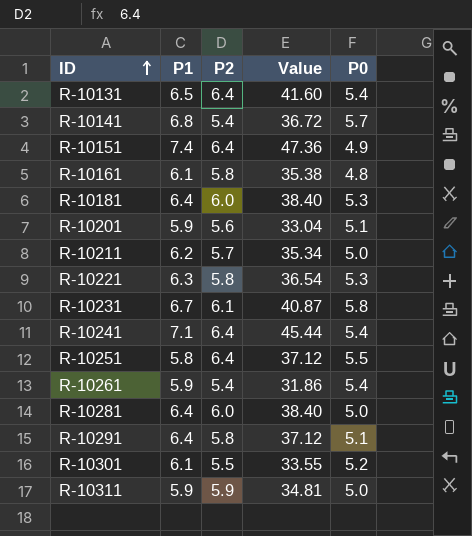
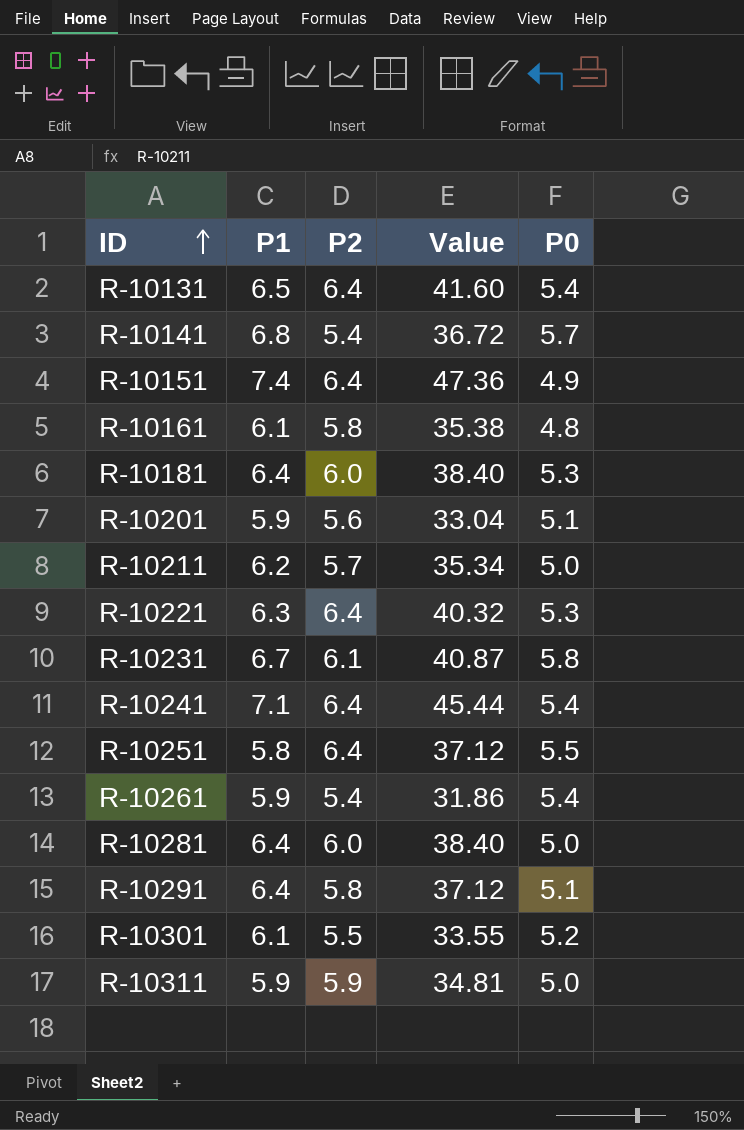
R-10221 | P2: 5.8 -> 6.4
R-10221 | Value: 36.54 -> 40.32

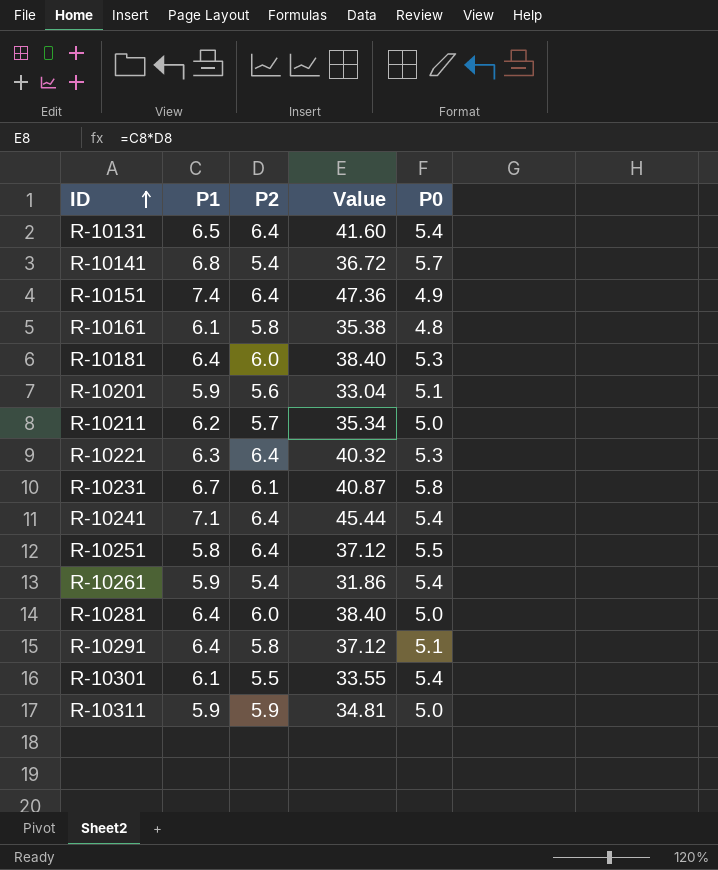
R-10301 | P0: 5.2 -> 5.4

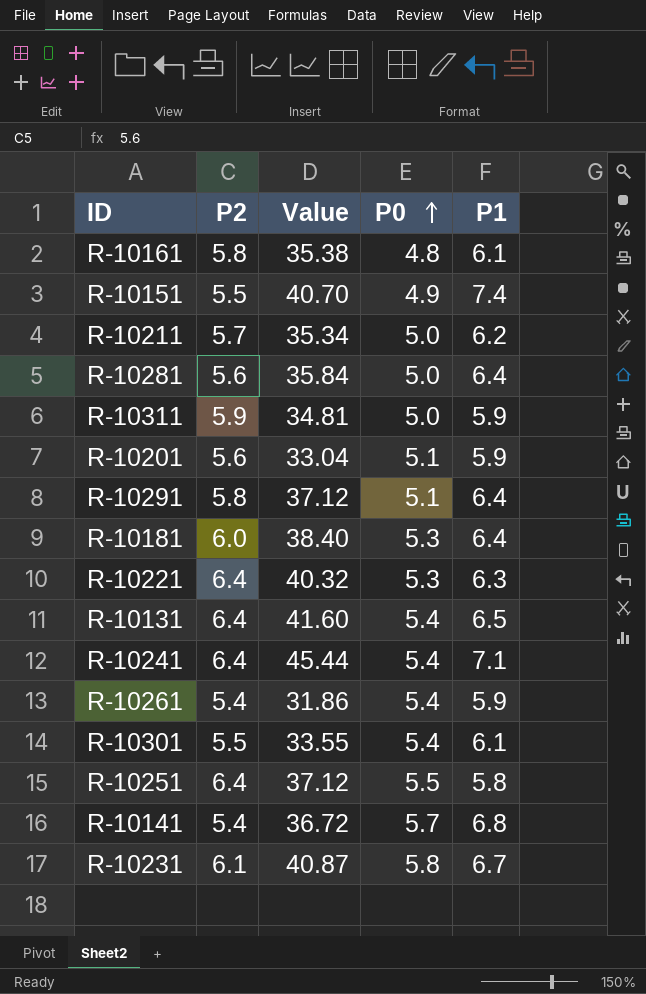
row order: ID ascending -> P0 ascending
column P1 | position: 2 -> 5
R-10151 | P2: 6.4 -> 5.5
R-10151 | Value: 47.36 -> 40.70
R-10281 | P2: 6.0 -> 5.6
R-10281 | Value: 38.40 -> 35.84

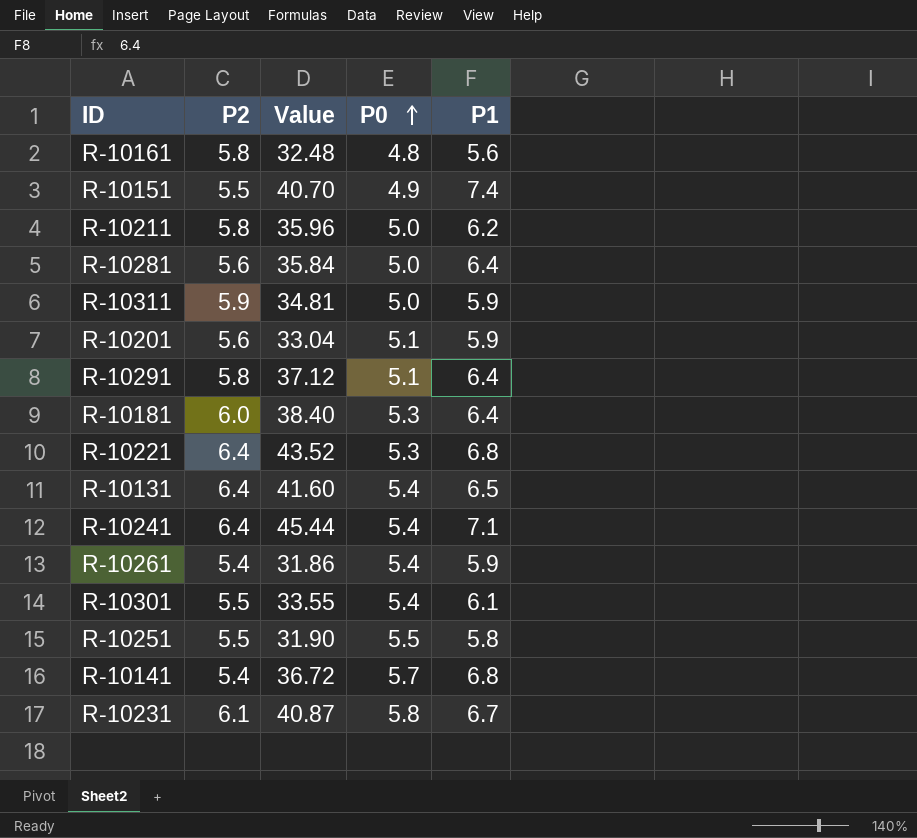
R-10161 | Value: 35.38 -> 32.48
R-10161 | P1: 6.1 -> 5.6
R-10211 | P2: 5.7 -> 5.8
R-10211 | Value: 35.34 -> 35.96
R-10221 | Value: 40.32 -> 43.52
R-10221 | P1: 6.3 -> 6.8
R-10251 | P2: 6.4 -> 5.5
R-10251 | Value: 37.12 -> 31.90

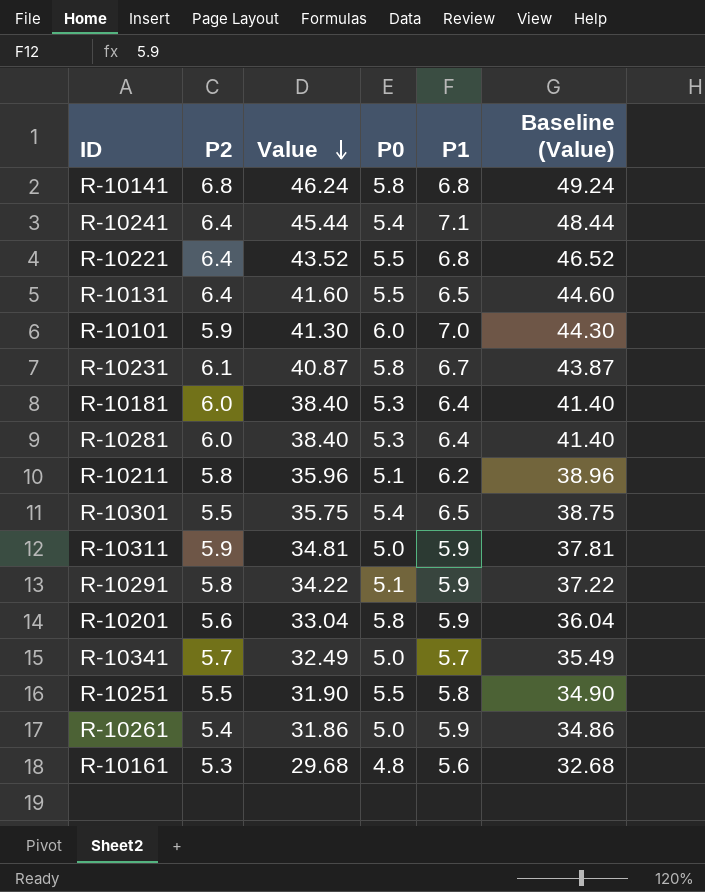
row order: P0 ascending -> Value descending
column Baseline (Value) | formula: none -> [Value] + 3
row R-10151: 5.5 | 40.70 | 4.9 | 7.4 -> none
R-10141 | P2: 5.4 -> 6.8
R-10141 | Value: 36.72 -> 46.24
R-10141 | P0: 5.7 -> 5.8
R-10221 | P0: 5.3 -> 5.5
R-10131 | P0: 5.4 -> 5.5
row R-10101: none -> 5.9 | 41.30 | 6.0 | 7.0 | 44.30
R-10281 | P2: 5.6 -> 6.0
R-10281 | Value: 35.84 -> 38.40
R-10281 | P0: 5.0 -> 5.3
R-10211 | P0: 5.0 -> 5.1
R-10301 | Value: 33.55 -> 35.75
R-10301 | P1: 6.1 -> 6.5
R-10291 | Value: 37.12 -> 34.22
R-10291 | P1: 6.4 -> 5.9
R-10201 | P0: 5.1 -> 5.8
row R-10341: none -> 5.7 | 32.49 | 5.0 | 5.7 | 35.49
R-10261 | P0: 5.4 -> 5.0
R-10161 | P2: 5.8 -> 5.3
R-10161 | Value: 32.48 -> 29.68

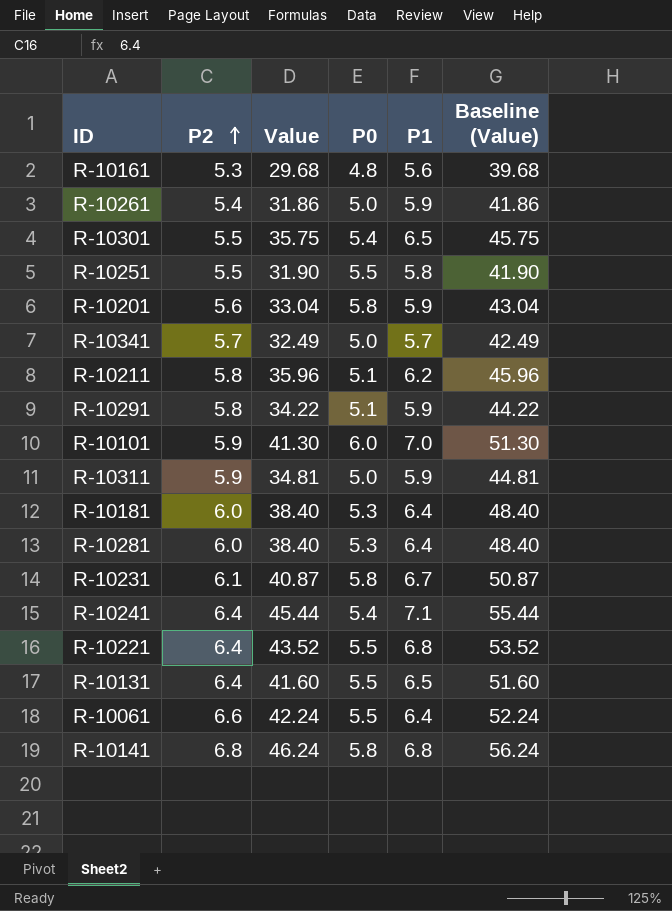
row order: Value descending -> P2 ascending
column Baseline (Value) | formula: [Value] + 3 -> [Value] + 10
row R-10061: none -> 6.6 | 42.24 | 5.5 | 6.4 | 52.24

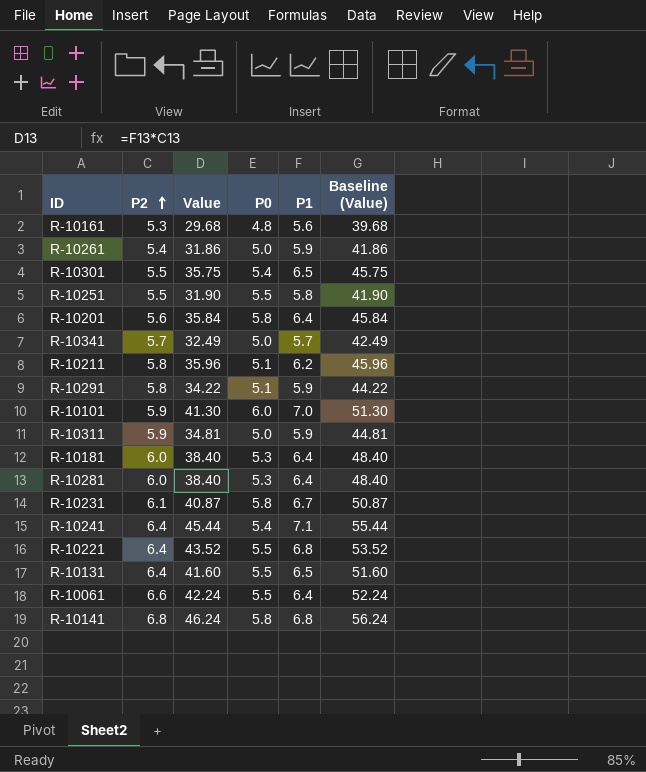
R-10201 | Value: 33.04 -> 35.84
R-10201 | P1: 5.9 -> 6.4
R-10201 | Baseline (Value): 43.04 -> 45.84

